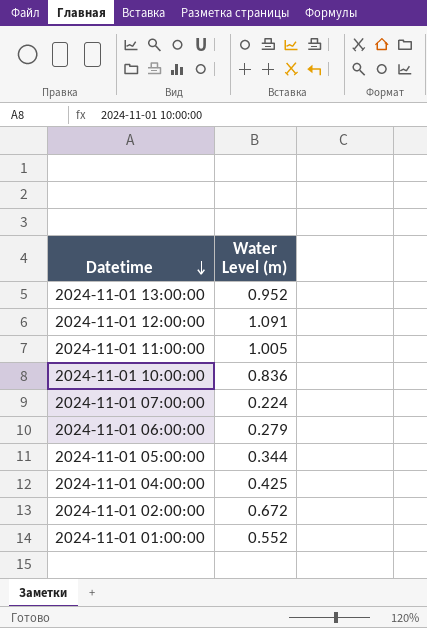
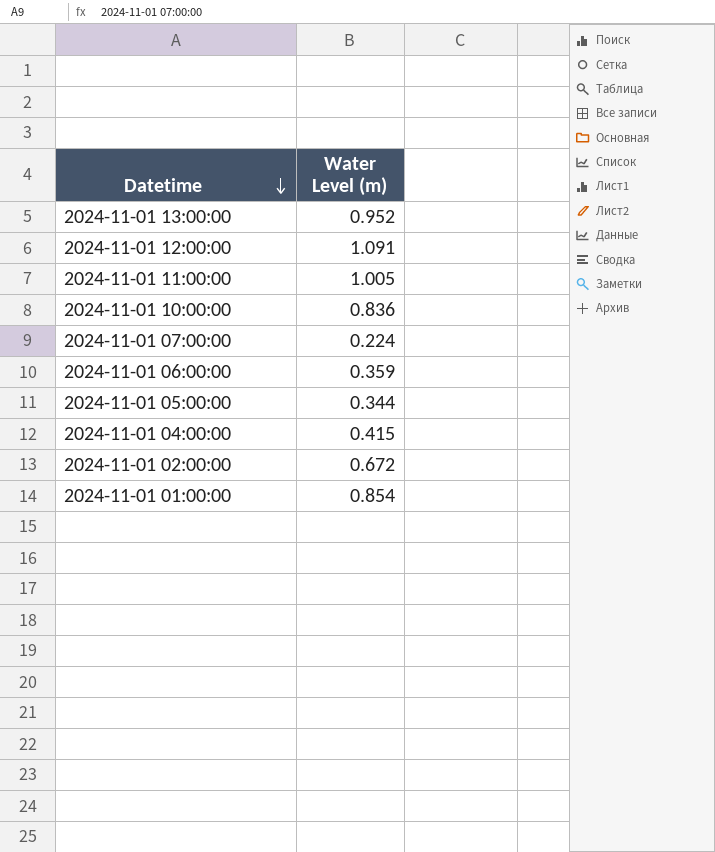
2024-11-01 06:00:00 | Water Level (m): 0.279 -> 0.359
2024-11-01 04:00:00 | Water Level (m): 0.425 -> 0.415
2024-11-01 01:00:00 | Water Level (m): 0.552 -> 0.854

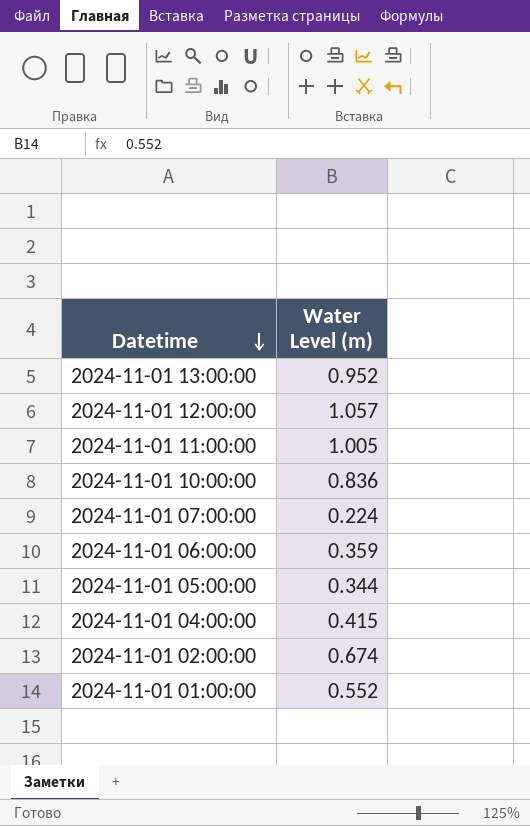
2024-11-01 12:00:00 | Water Level (m): 1.091 -> 1.057
2024-11-01 02:00:00 | Water Level (m): 0.672 -> 0.674
2024-11-01 01:00:00 | Water Level (m): 0.854 -> 0.552

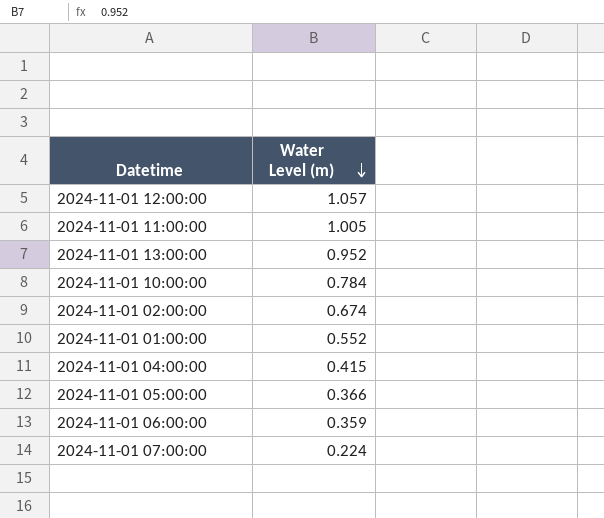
row order: Datetime descending -> Water Level (m) descending
2024-11-01 10:00:00 | Water Level (m): 0.836 -> 0.784
2024-11-01 05:00:00 | Water Level (m): 0.344 -> 0.366

